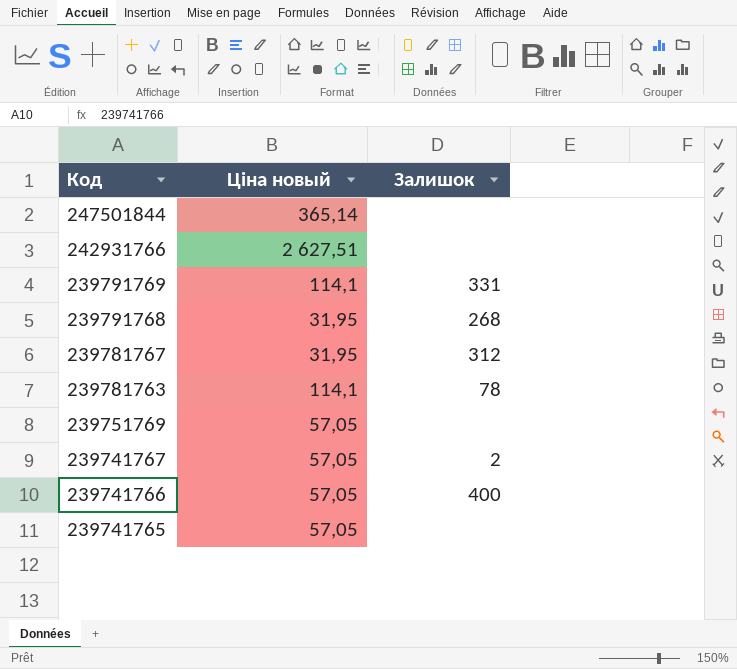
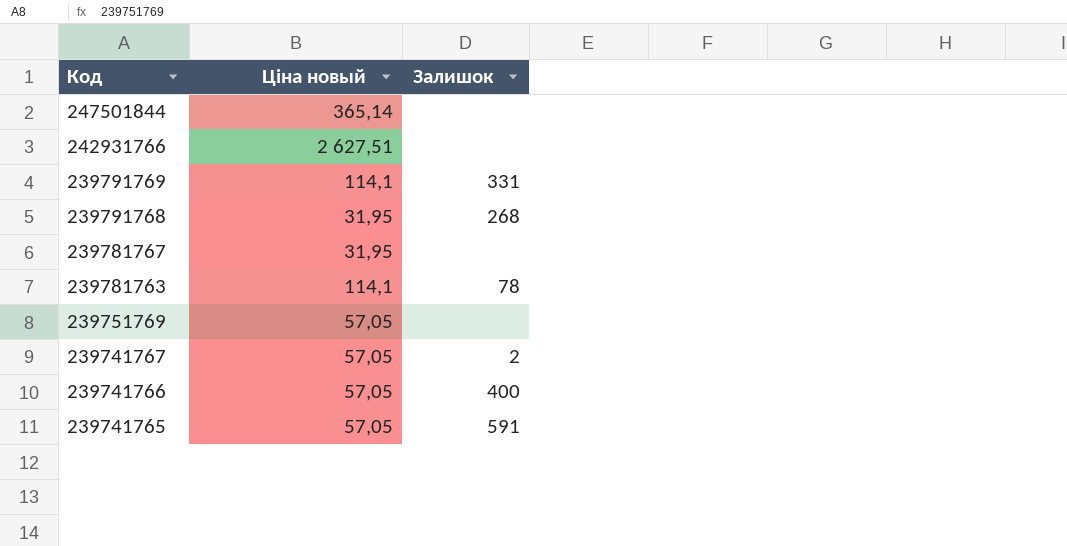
239781767 | Залишок: 312 -> none
239741765 | Залишок: none -> 591

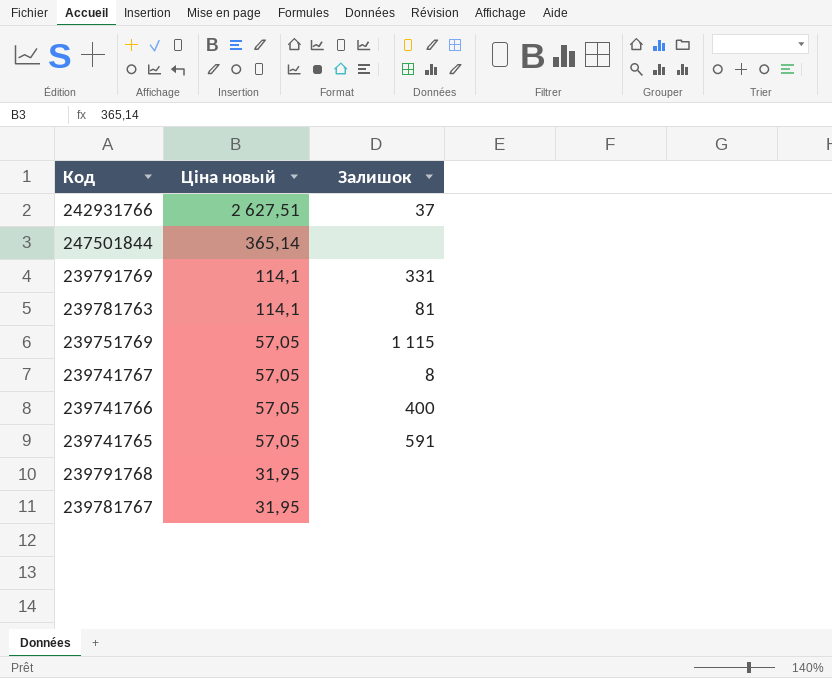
row order: Код descending -> Ціна новый descending
242931766 | Залишок: none -> 37
239781763 | Залишок: 78 -> 81
239751769 | Залишок: none -> 1 115
239741767 | Залишок: 2 -> 8
239791768 | Залишок: 268 -> none

